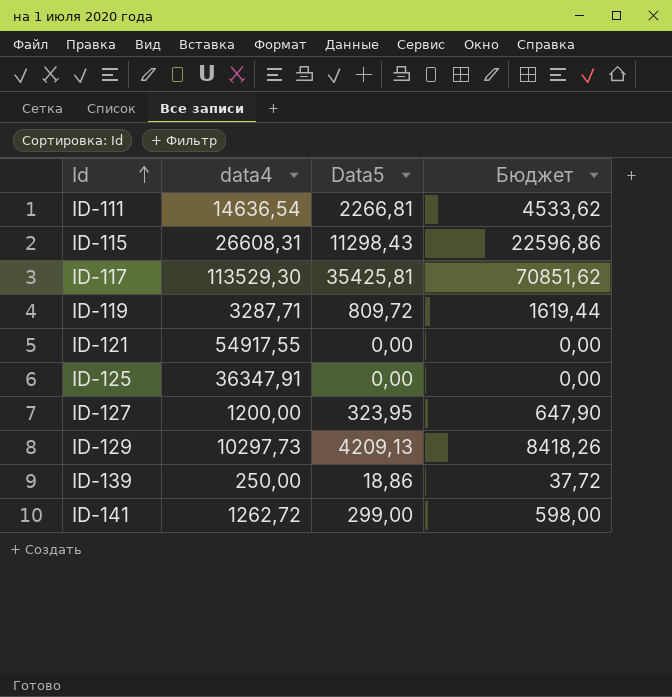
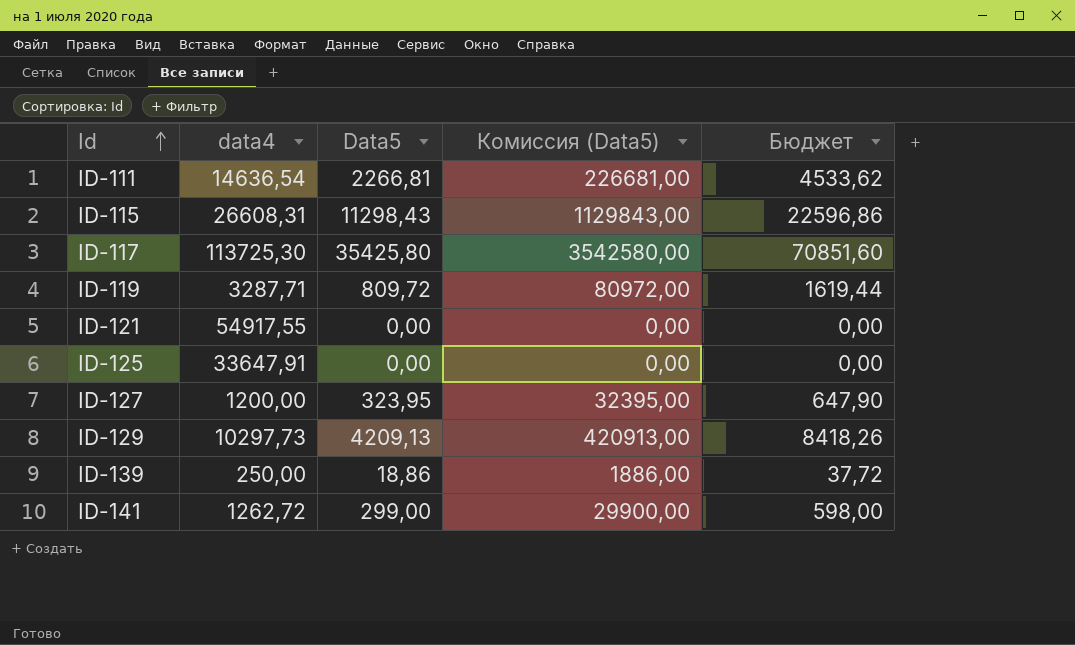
column Комиссия (Data5) | formula: none -> [Data5] * 100
ID-117 | data4: 113529,30 -> 113725,30
ID-117 | Data5: 35425,81 -> 35425,80
ID-117 | Бюджет: 70851,62 -> 70851,60
ID-125 | data4: 36347,91 -> 33647,91

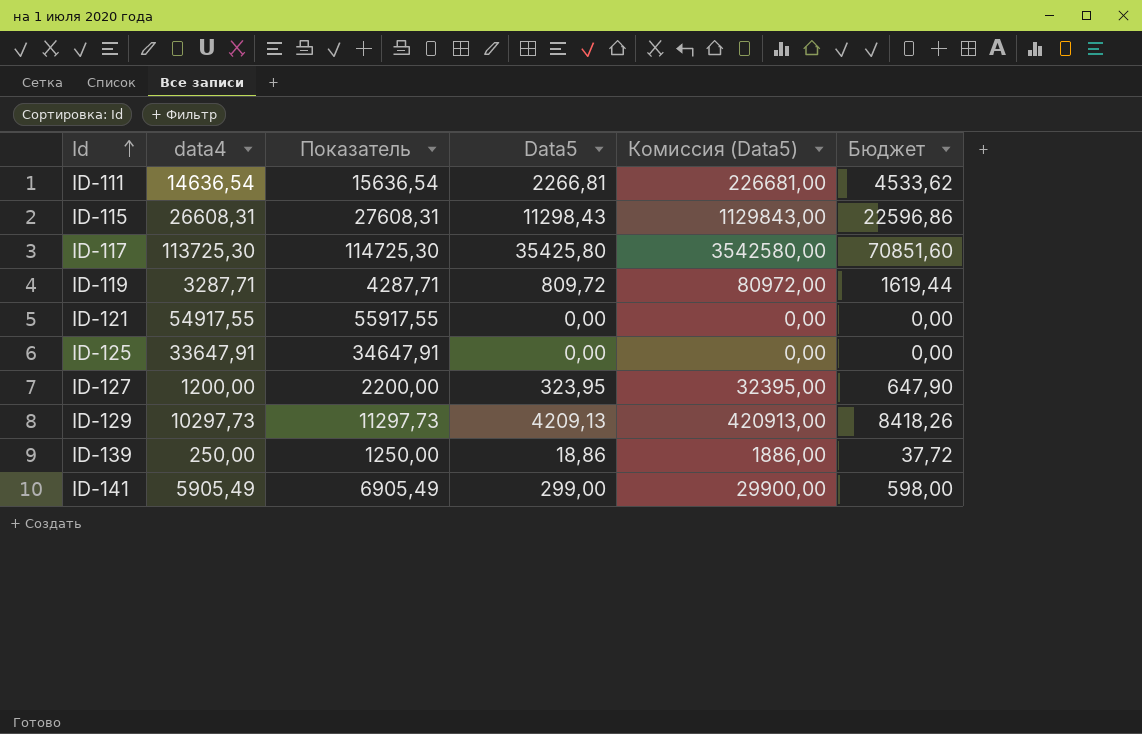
column Показатель | formula: none -> [data4] + 1000
ID-141 | data4: 1262,72 -> 5905,49

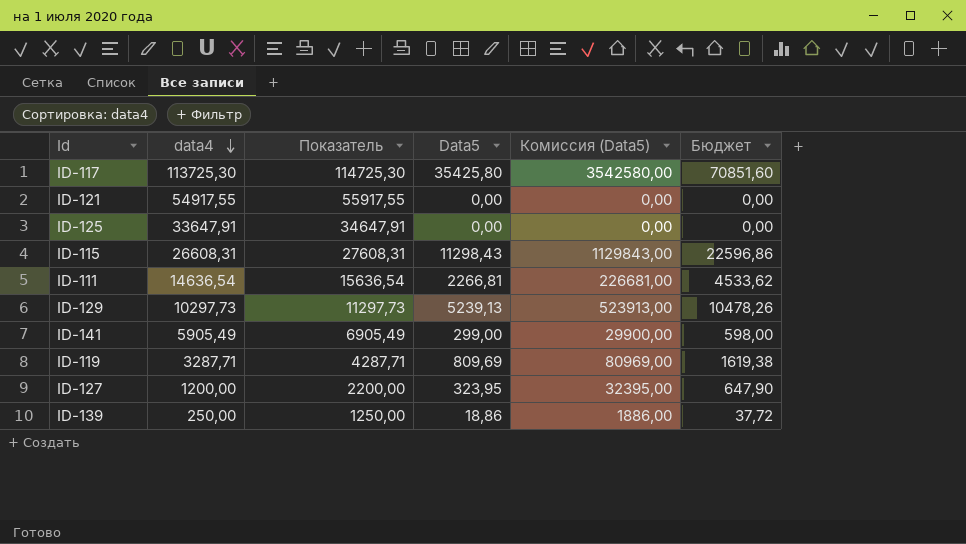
row order: Id ascending -> data4 descending
ID-129 | Data5: 4209,13 -> 5239,13
ID-129 | Комиссия (Data5): 420913,00 -> 523913,00
ID-129 | Бюджет: 8418,26 -> 10478,26
ID-119 | Data5: 809,72 -> 809,69
ID-119 | Комиссия (Data5): 80972,00 -> 80969,00
ID-119 | Бюджет: 1619,44 -> 1619,38

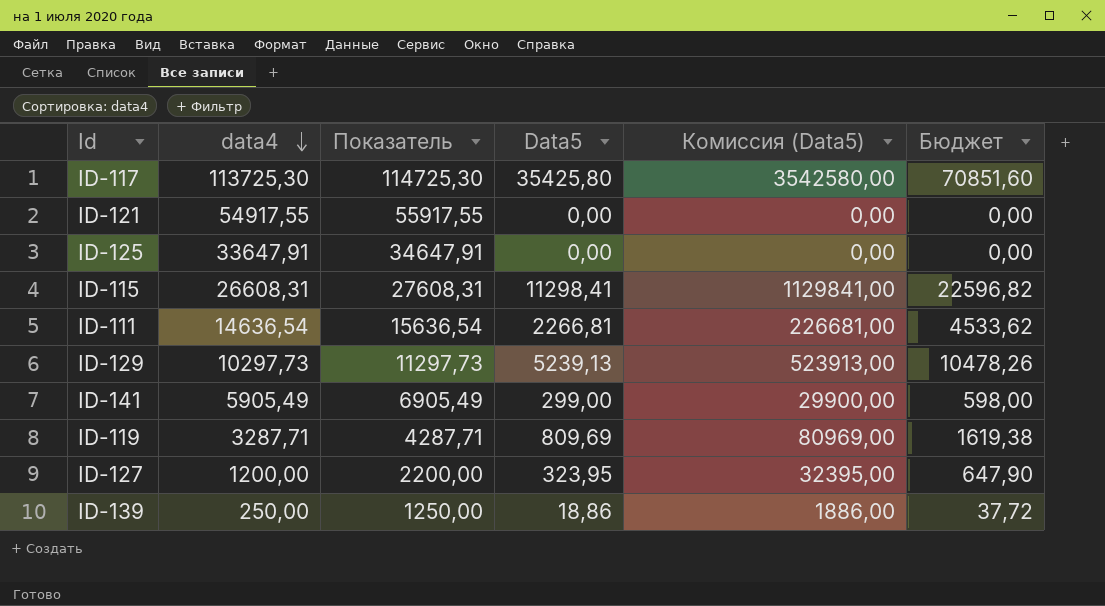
ID-115 | Data5: 11298,43 -> 11298,41
ID-115 | Комиссия (Data5): 1129843,00 -> 1129841,00
ID-115 | Бюджет: 22596,86 -> 22596,82

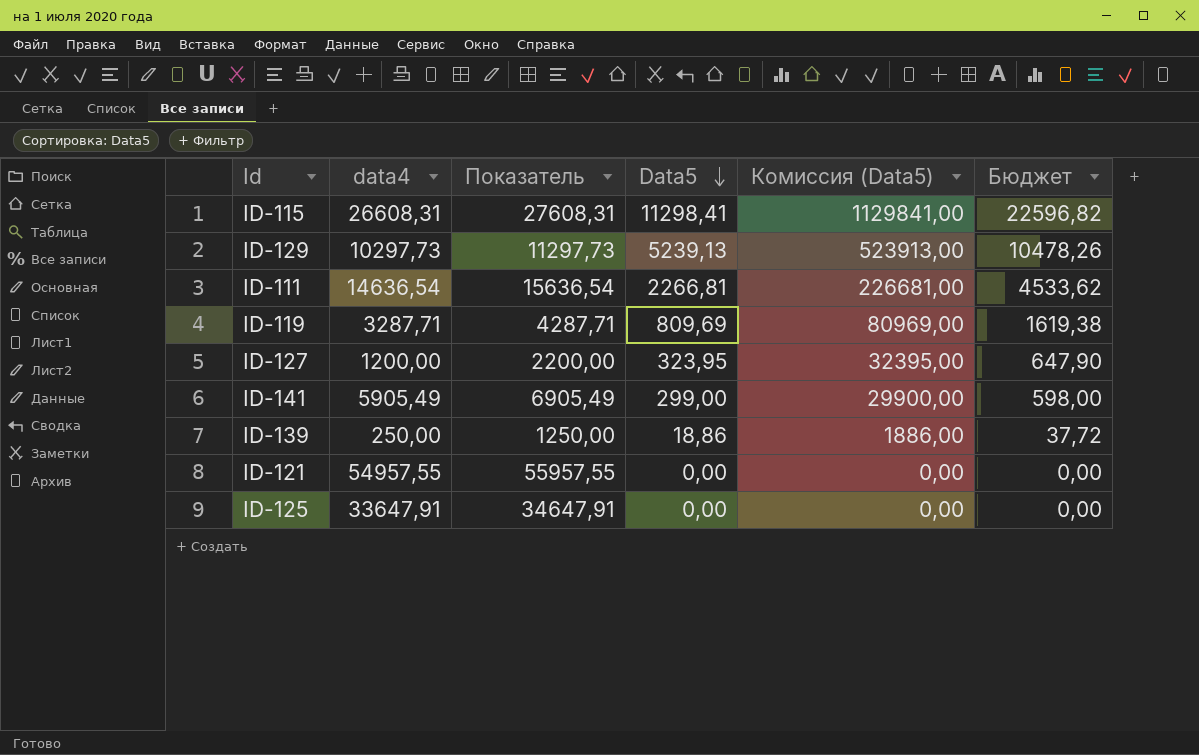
row order: data4 descending -> Data5 descending
row ID-117: 113725,30 | 114725,30 | 35425,80 | 3542580,00 | 70851,60 -> none
ID-121 | data4: 54917,55 -> 54957,55
ID-121 | Показатель: 55917,55 -> 55957,55

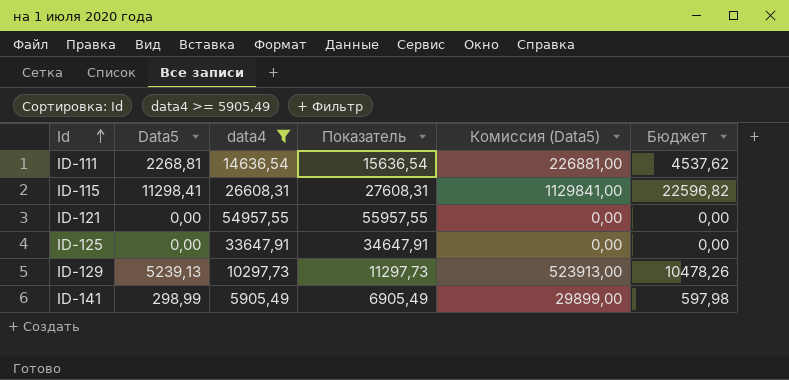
filter: none -> data4 >= 5905,49
row order: Data5 descending -> Id ascending
column Data5 | position: 4 -> 2
ID-111 | Data5: 2266,81 -> 2268,81
ID-111 | Комиссия (Data5): 226681,00 -> 226881,00
ID-111 | Бюджет: 4533,62 -> 4537,62
ID-141 | Data5: 299,00 -> 298,99
ID-141 | Комиссия (Data5): 29900,00 -> 29899,00
ID-141 | Бюджет: 598,00 -> 597,98

